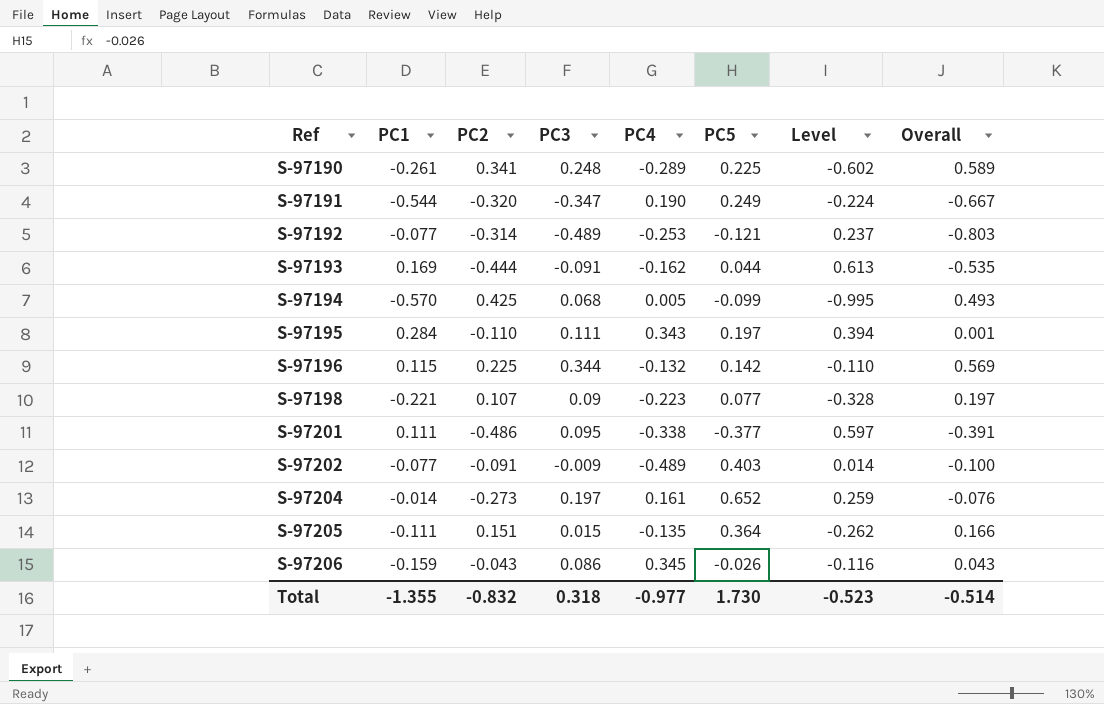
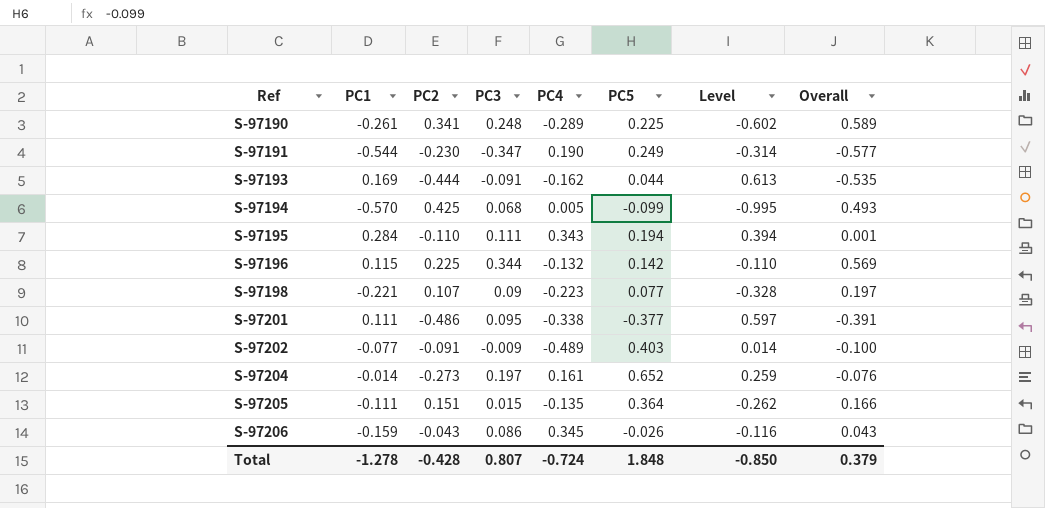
row S-97192: -0.077 | -0.314 | -0.489 | -0.253 | -0.121 | 0.237 | -0.803 -> none
S-97191 | PC2: -0.320 -> -0.230
S-97191 | Level: -0.224 -> -0.314
S-97191 | Overall: -0.667 -> -0.577
S-97195 | PC5: 0.197 -> 0.194
Total | PC1: -1.355 -> -1.278
Total | PC2: -0.832 -> -0.428
Total | PC3: 0.318 -> 0.807
Total | PC4: -0.977 -> -0.724
Total | PC5: 1.730 -> 1.848
Total | Level: -0.523 -> -0.850
Total | Overall: -0.514 -> 0.379

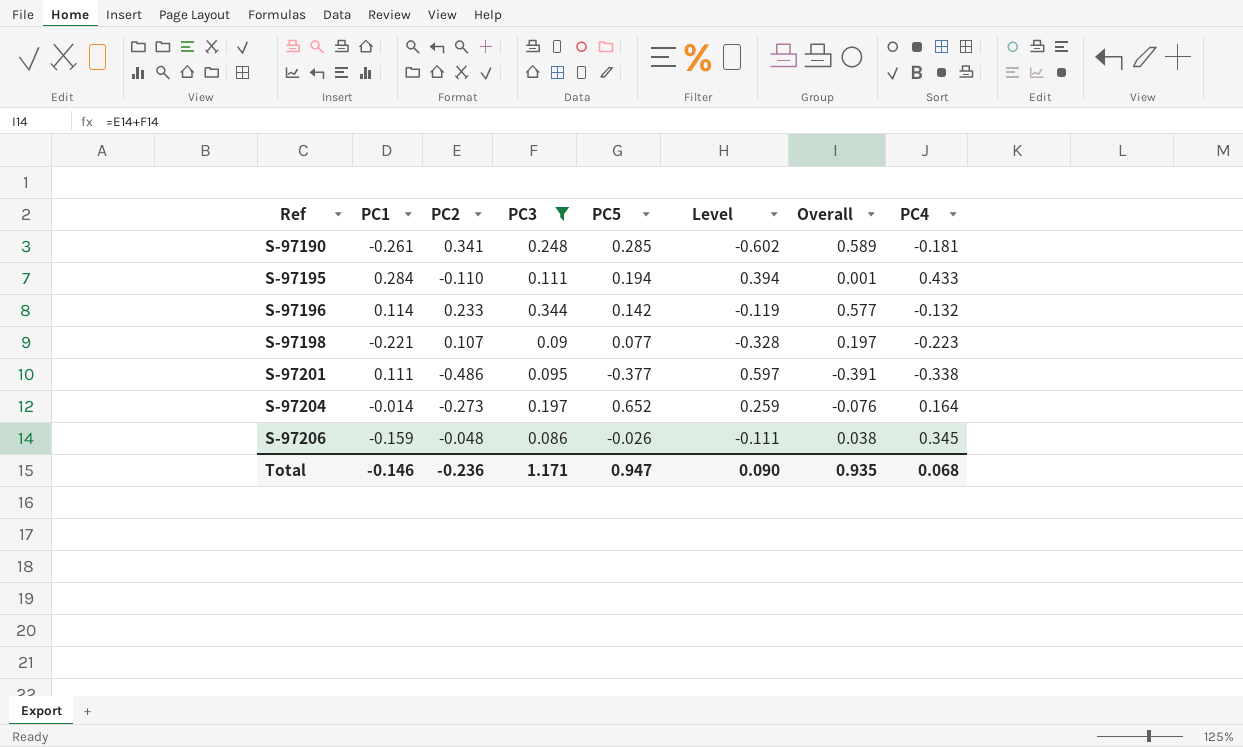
filter: none -> PC3 >= 0.086
column PC4 | position: 5 -> 8
S-97190 | PC5: 0.225 -> 0.285
S-97190 | PC4: -0.289 -> -0.181
S-97195 | PC4: 0.343 -> 0.433
S-97196 | PC1: 0.115 -> 0.114
S-97196 | PC2: 0.225 -> 0.233
S-97196 | Level: -0.110 -> -0.119
S-97196 | Overall: 0.569 -> 0.577
S-97204 | PC4: 0.161 -> 0.164
S-97206 | PC2: -0.043 -> -0.048
S-97206 | Level: -0.116 -> -0.111
S-97206 | Overall: 0.043 -> 0.038
Total | PC1: -1.278 -> -0.146
Total | PC2: -0.428 -> -0.236
Total | PC3: 0.807 -> 1.171
Total | PC5: 1.848 -> 0.947
Total | Level: -0.850 -> 0.090
Total | Overall: 0.379 -> 0.935
Total | PC4: -0.724 -> 0.068

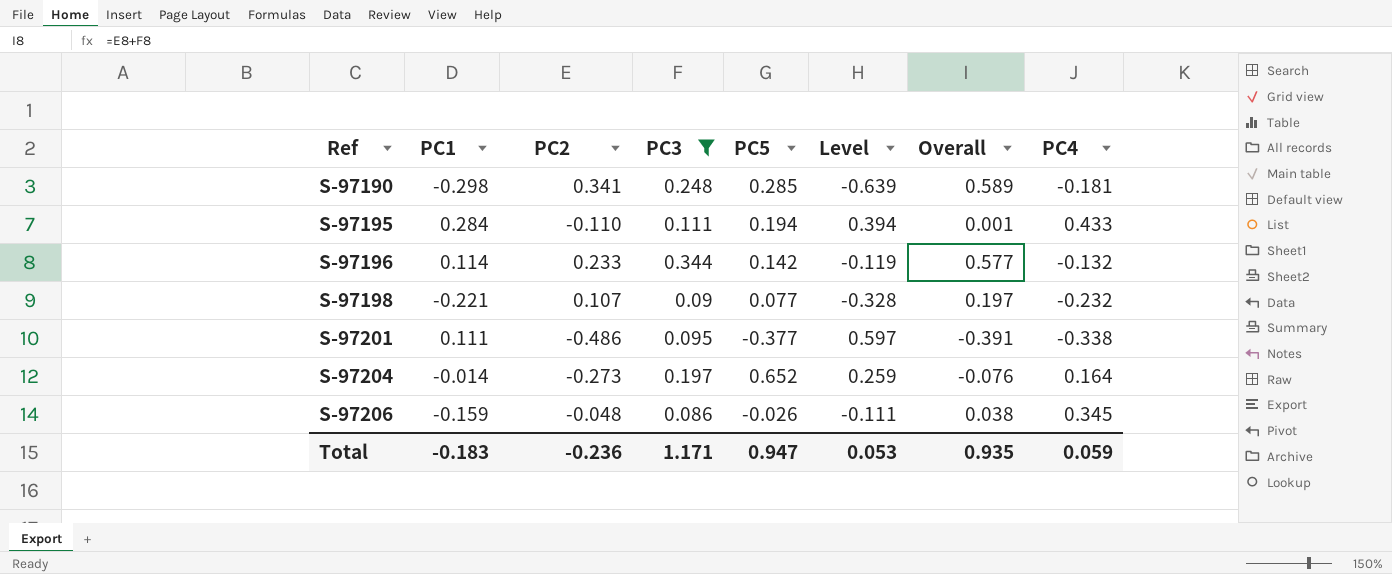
S-97190 | PC1: -0.261 -> -0.298
S-97190 | Level: -0.602 -> -0.639
S-97198 | PC4: -0.223 -> -0.232
Total | PC1: -0.146 -> -0.183
Total | Level: 0.090 -> 0.053
Total | PC4: 0.068 -> 0.059

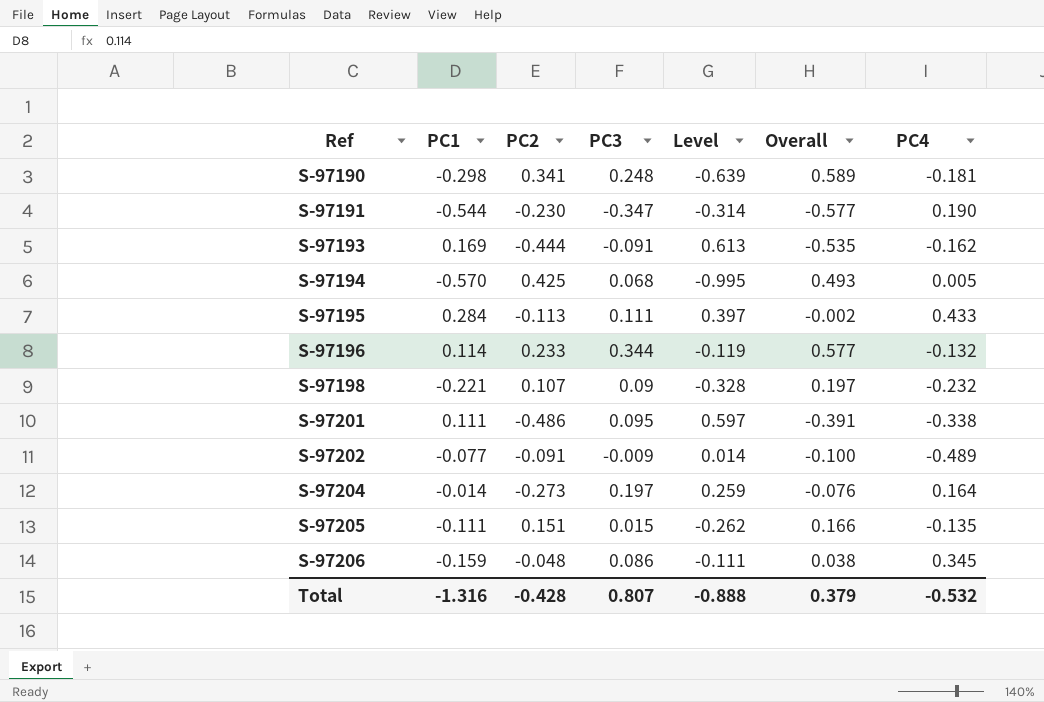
filter: PC3 >= 0.086 -> none
column PC5 | position: 5 -> none
S-97195 | PC2: -0.110 -> -0.113
S-97195 | Level: 0.394 -> 0.397
S-97195 | Overall: 0.001 -> -0.002
Total | PC1: -0.183 -> -1.316
Total | PC2: -0.236 -> -0.428
Total | PC3: 1.171 -> 0.807
Total | Level: 0.053 -> -0.888
Total | Overall: 0.935 -> 0.379
Total | PC4: 0.059 -> -0.532

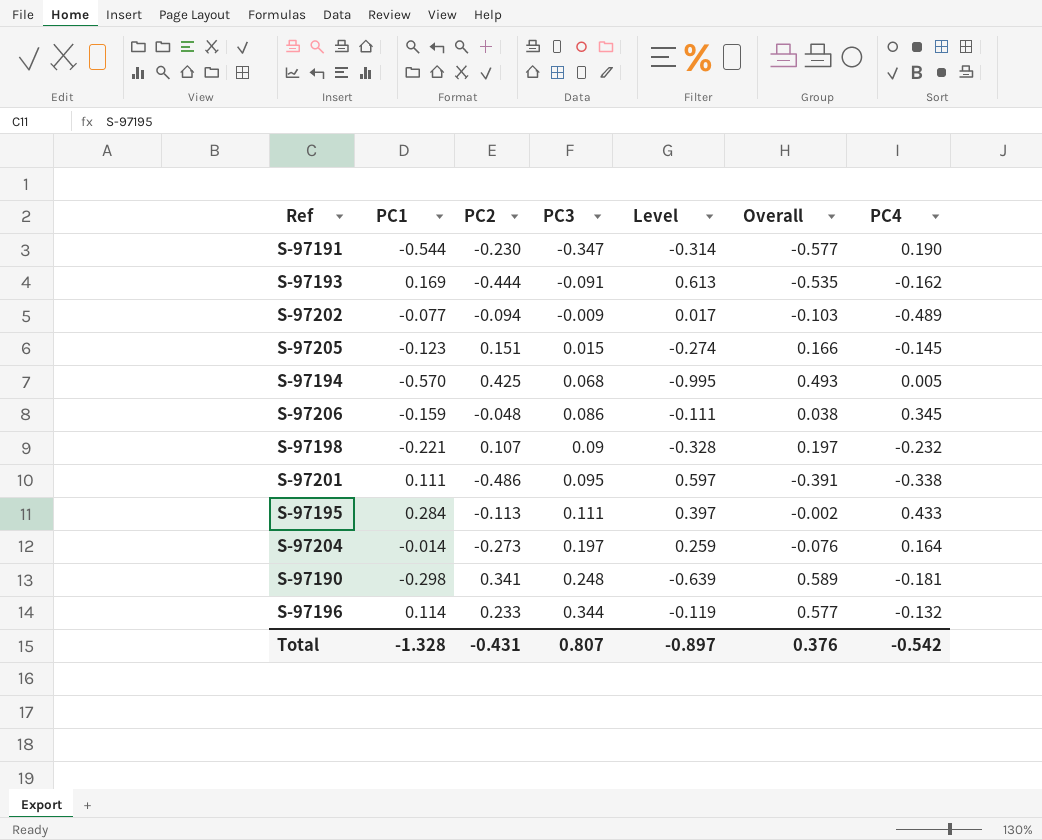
row order: Ref ascending -> PC3 ascending
S-97202 | PC2: -0.091 -> -0.094
S-97202 | Level: 0.014 -> 0.017
S-97202 | Overall: -0.100 -> -0.103
S-97205 | PC1: -0.111 -> -0.123
S-97205 | Level: -0.262 -> -0.274
S-97205 | PC4: -0.135 -> -0.145
Total | PC1: -1.316 -> -1.328
Total | PC2: -0.428 -> -0.431
Total | Level: -0.888 -> -0.897
Total | Overall: 0.379 -> 0.376
Total | PC4: -0.532 -> -0.542

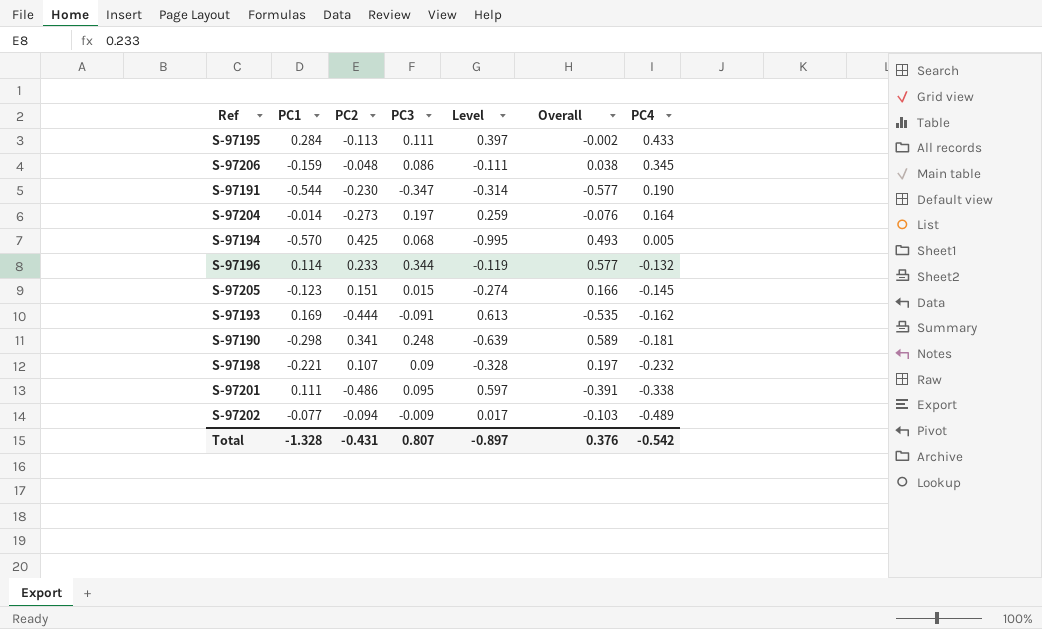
row order: PC3 ascending -> PC4 descending

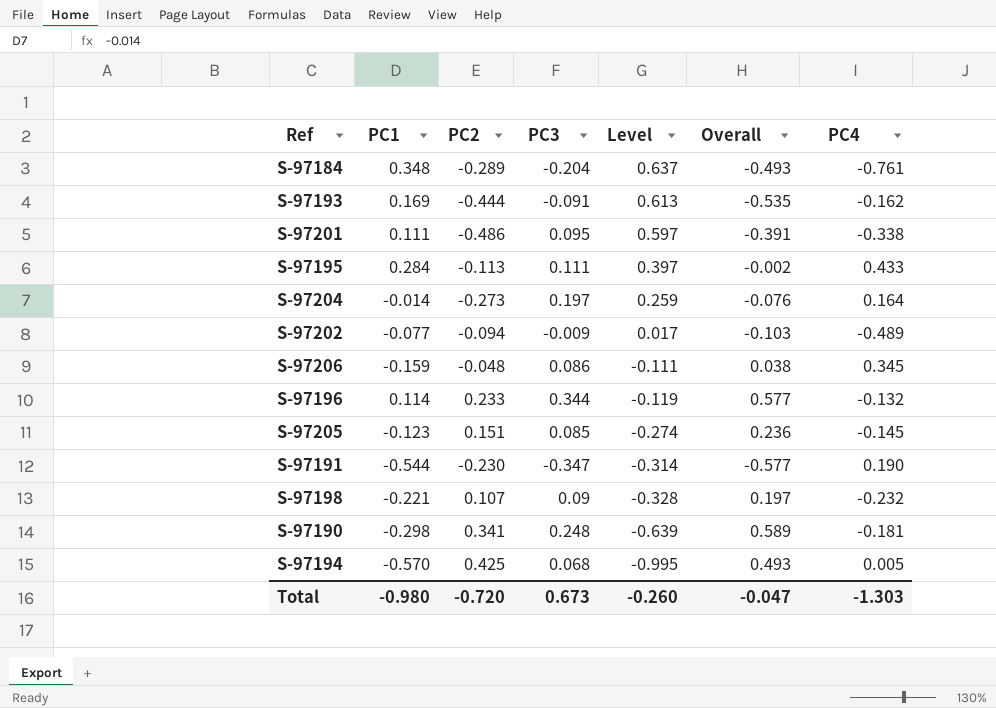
row order: PC4 descending -> Level descending
row S-97184: none -> 0.348 | -0.289 | -0.204 | 0.637 | -0.493 | -0.761
S-97205 | PC3: 0.015 -> 0.085
S-97205 | Overall: 0.166 -> 0.236
Total | PC1: -1.328 -> -0.980
Total | PC2: -0.431 -> -0.720
Total | PC3: 0.807 -> 0.673
Total | Level: -0.897 -> -0.260
Total | Overall: 0.376 -> -0.047
Total | PC4: -0.542 -> -1.303

